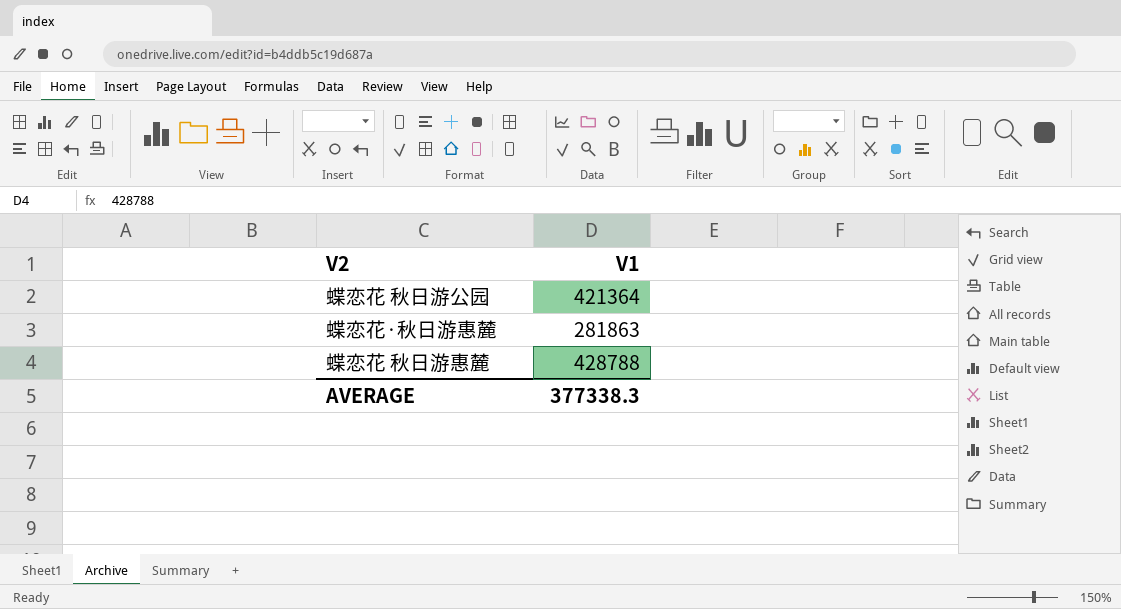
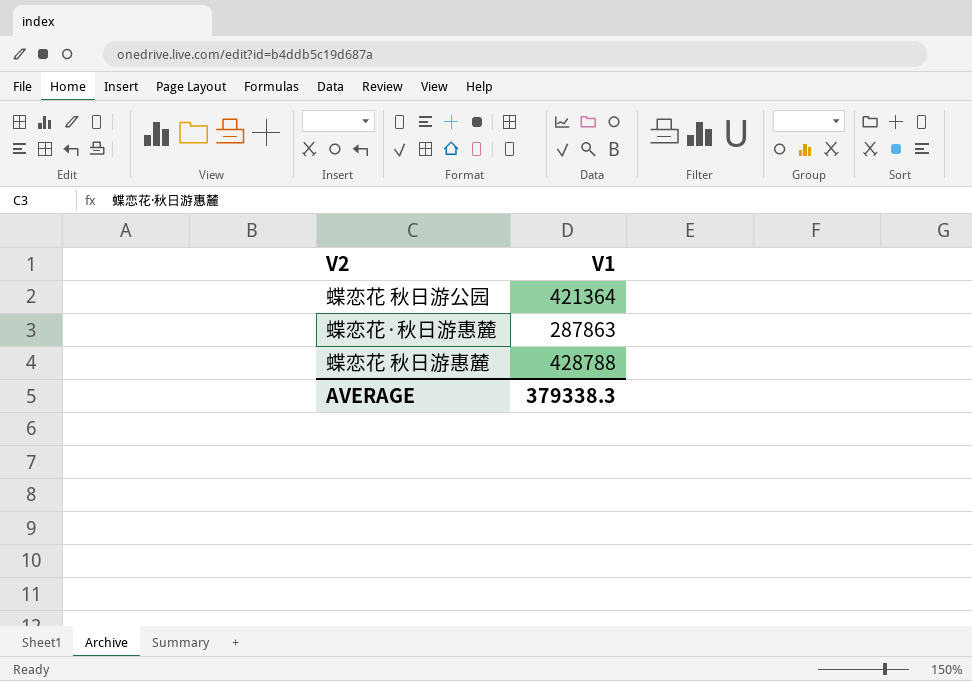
蝶恋花·秋日游惠麓 | V1: 281863 -> 287863
AVERAGE | V1: 377338.3 -> 379338.3

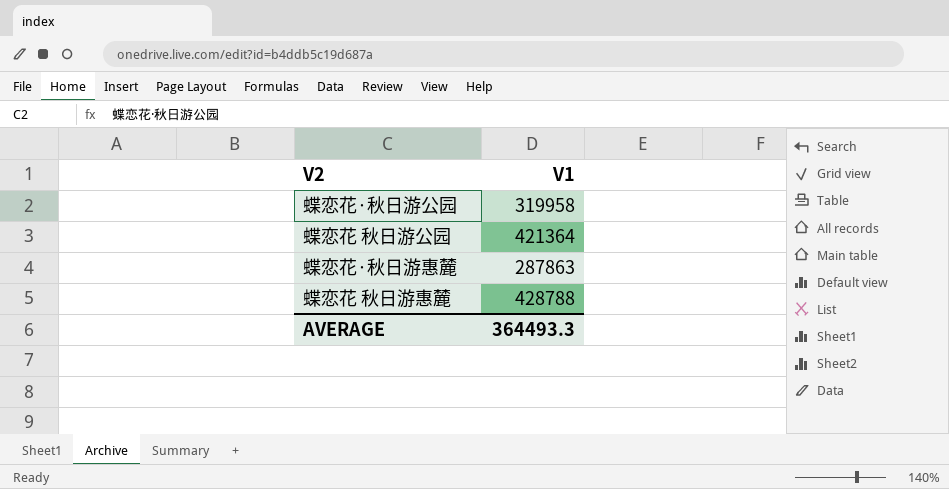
row 蝶恋花·秋日游公园: none -> 319958
AVERAGE | V1: 379338.3 -> 364493.3

